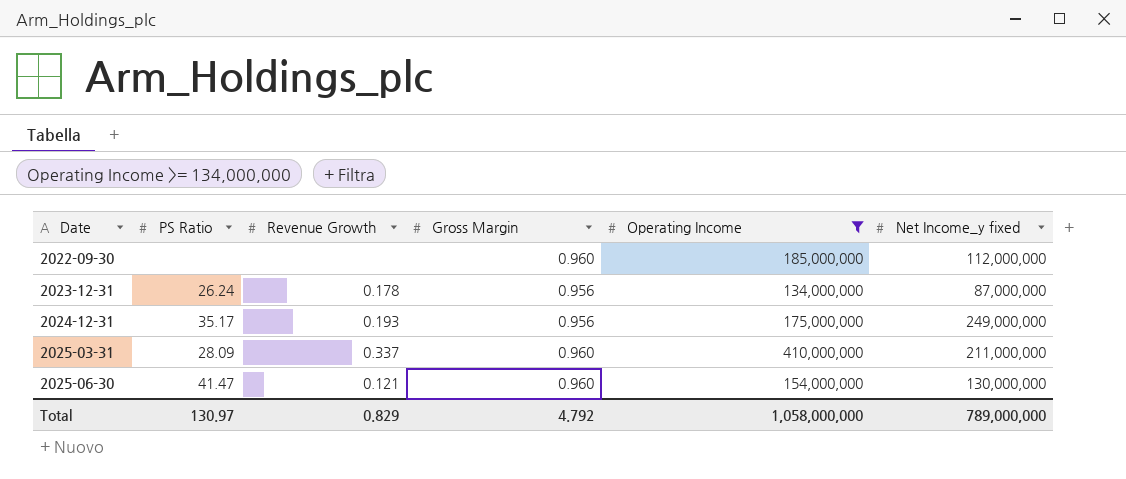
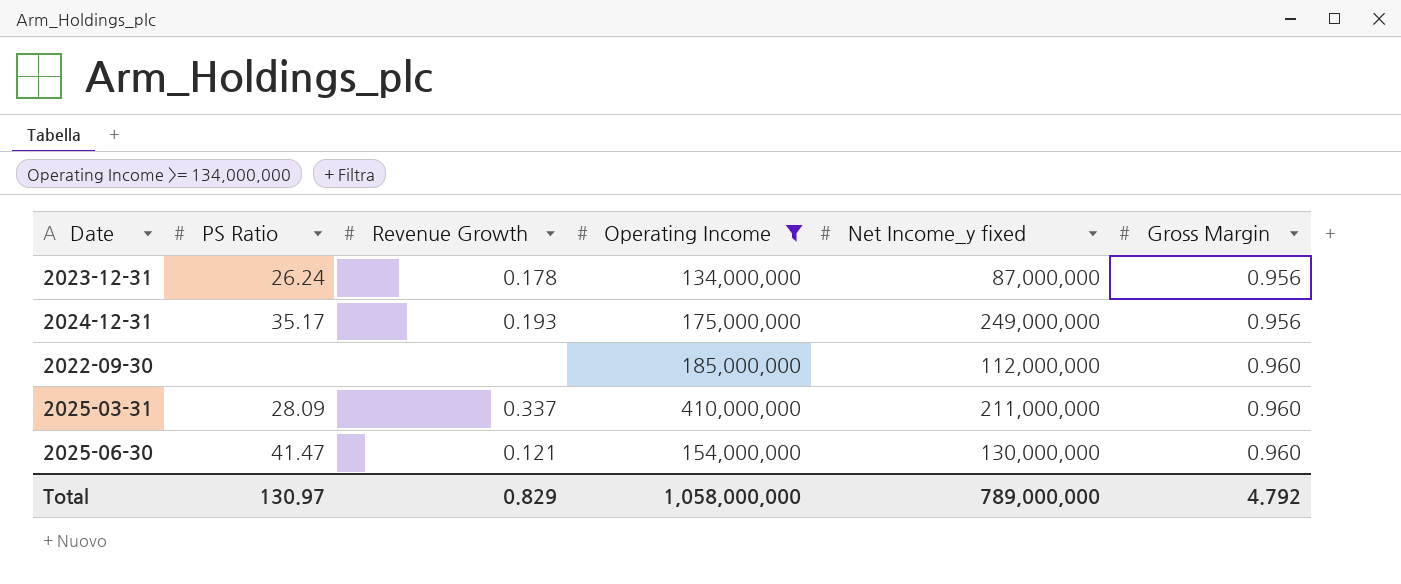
row order: Date ascending -> Gross Margin ascending
column Gross Margin | position: 4 -> 6

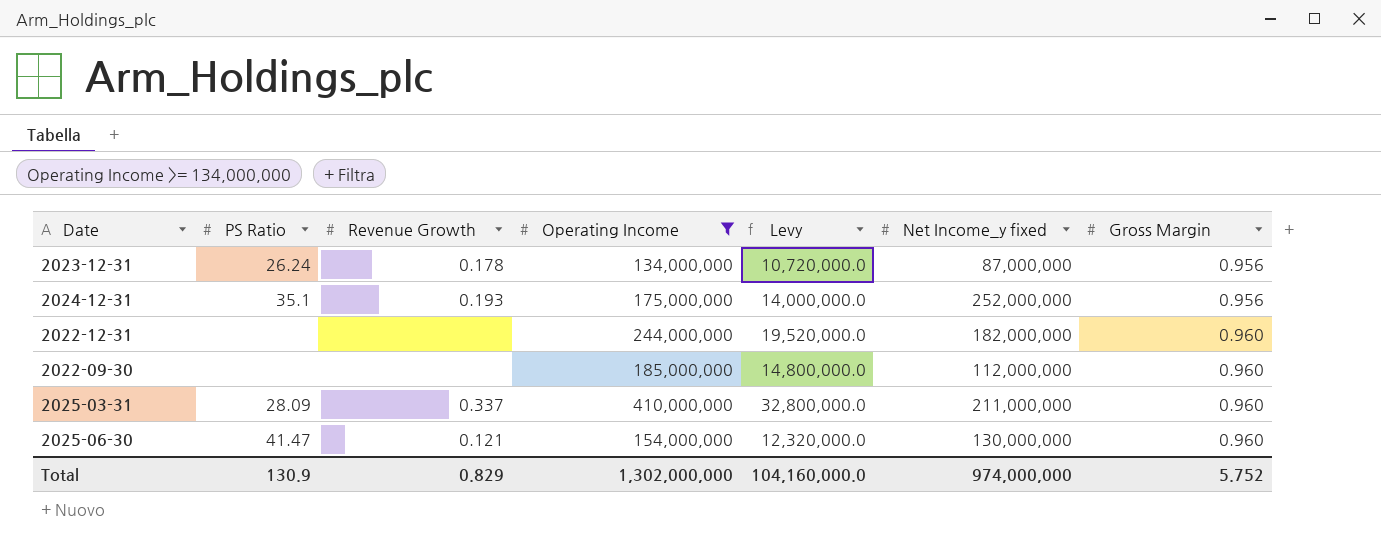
column Levy | formula: none -> [Operating Income] * 0.08
2024-12-31 | PS Ratio: 35.17 -> 35.1
2024-12-31 | Net Income_y fixed: 249,000,000 -> 252,000,000
row 2022-12-31: none -> none | none | 244,000,000 | 19,520,000.0 | 182,000,000 | 0.960
Total | PS Ratio: 130.97 -> 130.9
Total | Operating Income: 1,058,000,000 -> 1,302,000,000
Total | Net Income_y fixed: 789,000,000 -> 974,000,000
Total | Gross Margin: 4.792 -> 5.752

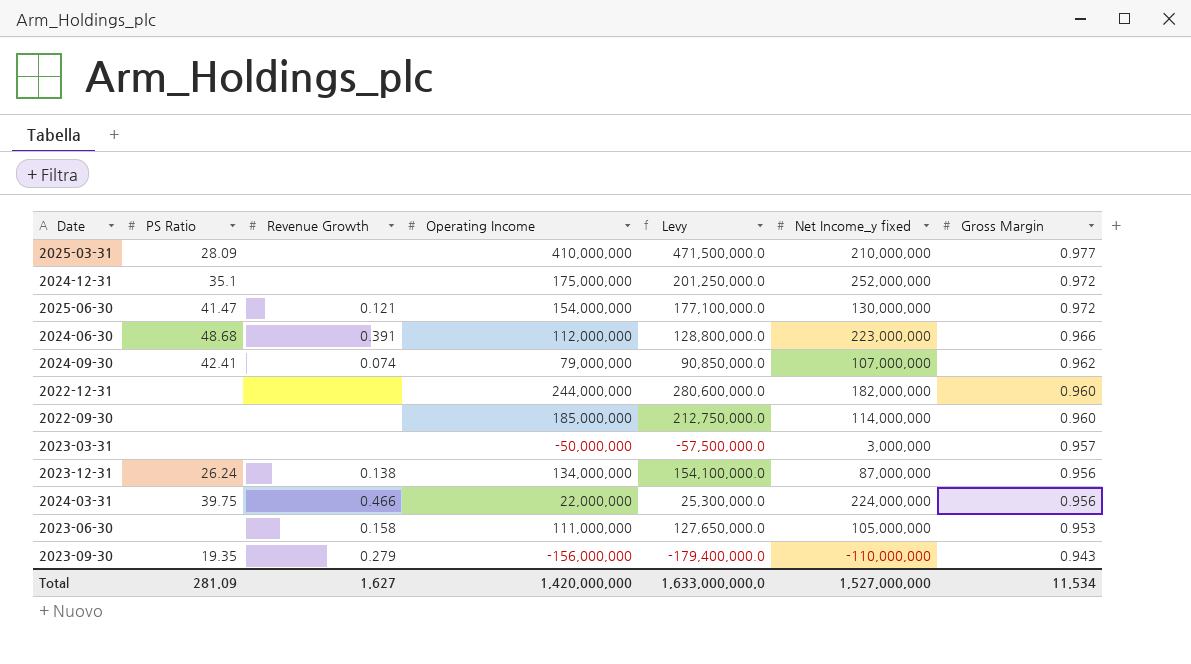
filter: Operating Income >= 134,000,000 -> none
row order: Gross Margin ascending -> Gross Margin descending
column Levy | formula: [Operating Income] * 0.08 -> [Operating Income] * 1.15
2025-03-31 | Revenue Growth: 0.337 -> none
2025-03-31 | Net Income_y fixed: 211,000,000 -> 210,000,000
2025-03-31 | Gross Margin: 0.960 -> 0.977
2024-12-31 | Revenue Growth: 0.193 -> none
2024-12-31 | Gross Margin: 0.956 -> 0.972
2025-06-30 | Gross Margin: 0.960 -> 0.972
2022-09-30 | Net Income_y fixed: 112,000,000 -> 114,000,000
2023-12-31 | Revenue Growth: 0.178 -> 0.138
Total | PS Ratio: 130.9 -> 281.09
Total | Revenue Growth: 0.829 -> 1.627
Total | Operating Income: 1,302,000,000 -> 1,420,000,000
Total | Levy: 104,160,000.0 -> 1,633,000,000.0
Total | Net Income_y fixed: 974,000,000 -> 1,527,000,000
Total | Gross Margin: 5.752 -> 11.534

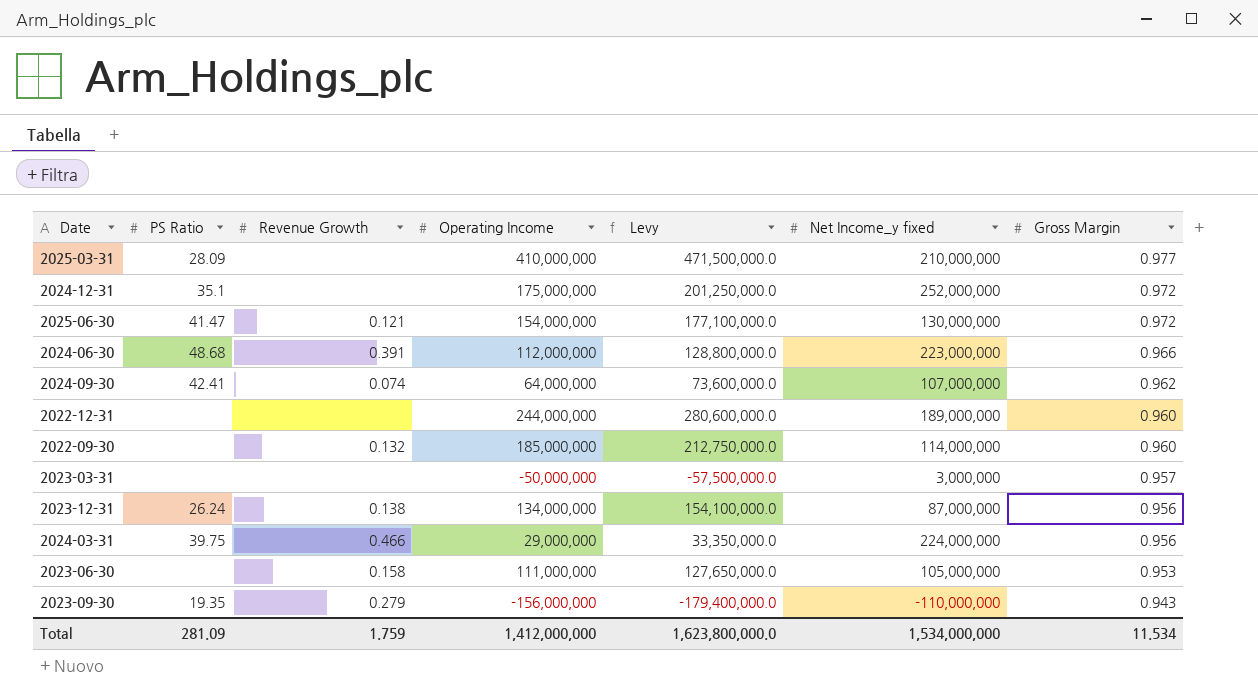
2024-09-30 | Operating Income: 79,000,000 -> 64,000,000
2024-09-30 | Levy: 90,850,000.0 -> 73,600,000.0
2022-12-31 | Net Income_y fixed: 182,000,000 -> 189,000,000
2022-09-30 | Revenue Growth: none -> 0.132
2024-03-31 | Operating Income: 22,000,000 -> 29,000,000
2024-03-31 | Levy: 25,300,000.0 -> 33,350,000.0
Total | Revenue Growth: 1.627 -> 1.759
Total | Operating Income: 1,420,000,000 -> 1,412,000,000
Total | Levy: 1,633,000,000.0 -> 1,623,800,000.0
Total | Net Income_y fixed: 1,527,000,000 -> 1,534,000,000

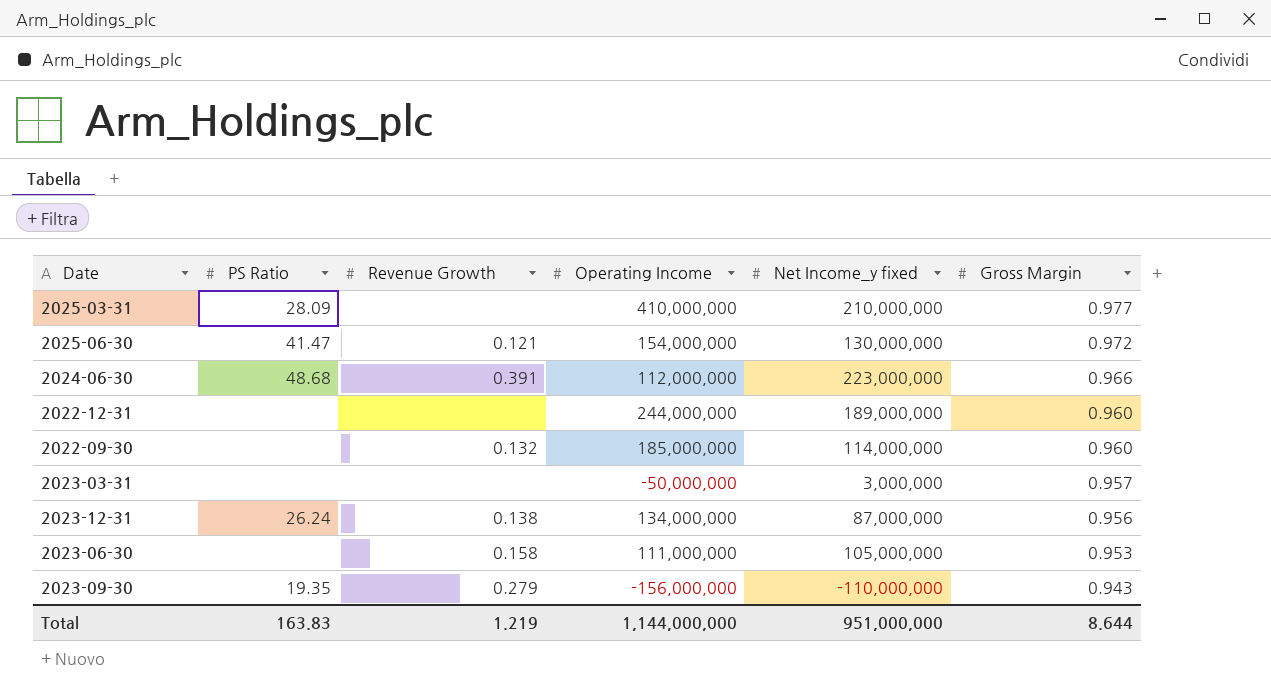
column Levy | formula: [Operating Income] * 1.15 -> none
row 2024-12-31: 35.1 | none | 175,000,000 | 201,250,000.0 | 252,000,000 | 0.972 -> none
row 2024-09-30: 42.41 | 0.074 | 64,000,000 | 73,600,000.0 | 107,000,000 | 0.962 -> none
row 2024-03-31: 39.75 | 0.466 | 29,000,000 | 33,350,000.0 | 224,000,000 | 0.956 -> none
Total | PS Ratio: 281.09 -> 163.83
Total | Revenue Growth: 1.759 -> 1.219
Total | Operating Income: 1,412,000,000 -> 1,144,000,000
Total | Net Income_y fixed: 1,534,000,000 -> 951,000,000
Total | Gross Margin: 11.534 -> 8.644

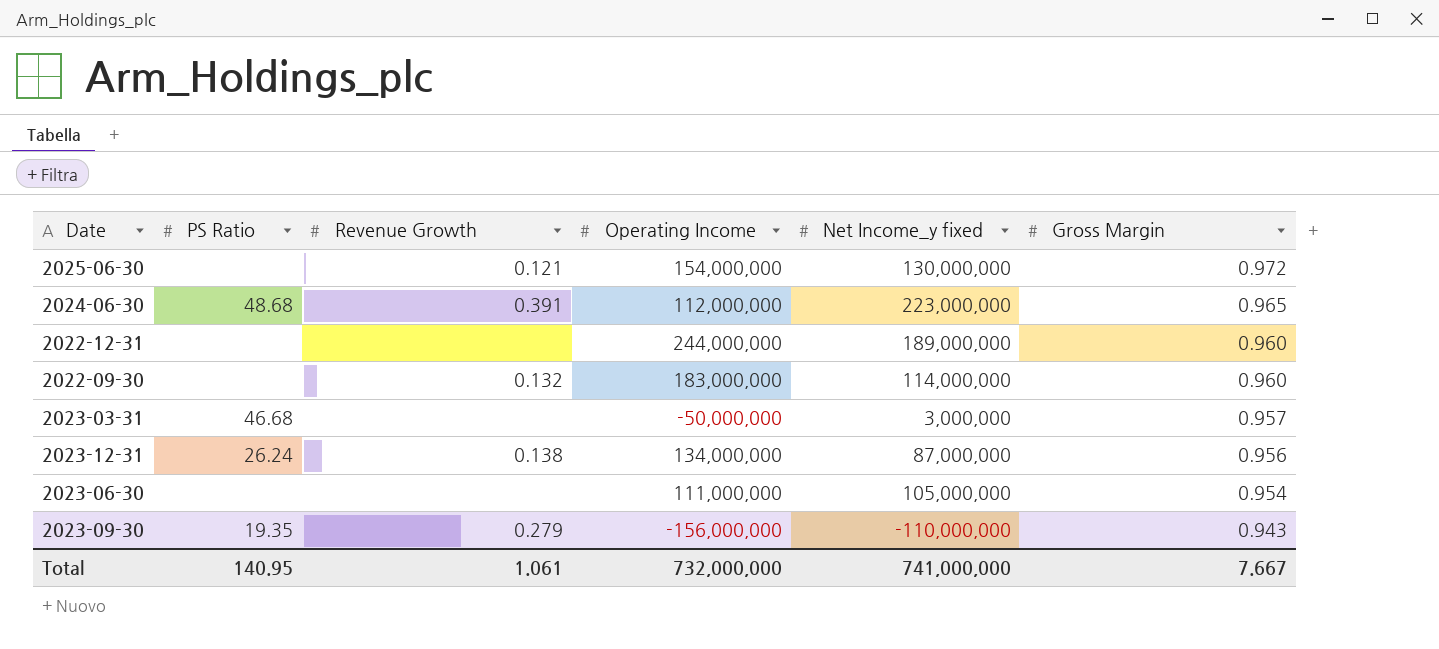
row 2025-03-31: 28.09 | none | 410,000,000 | 210,000,000 | 0.977 -> none
2025-06-30 | PS Ratio: 41.47 -> none
2024-06-30 | Gross Margin: 0.966 -> 0.965
2022-09-30 | Operating Income: 185,000,000 -> 183,000,000
2023-03-31 | PS Ratio: none -> 46.68
2023-06-30 | Revenue Growth: 0.158 -> none
2023-06-30 | Gross Margin: 0.953 -> 0.954
Total | PS Ratio: 163.83 -> 140.95
Total | Revenue Growth: 1.219 -> 1.061
Total | Operating Income: 1,144,000,000 -> 732,000,000
Total | Net Income_y fixed: 951,000,000 -> 741,000,000
Total | Gross Margin: 8.644 -> 7.667

